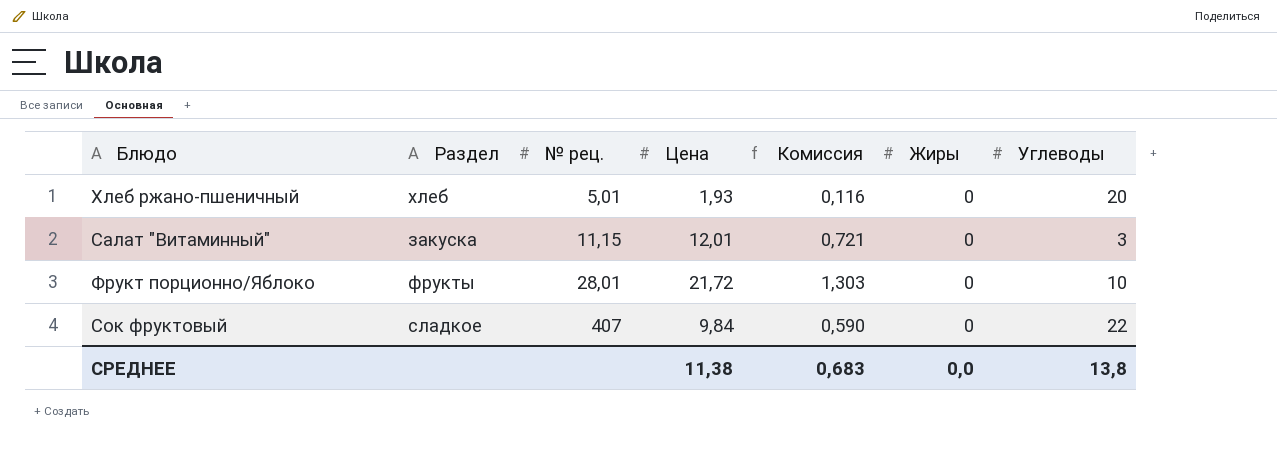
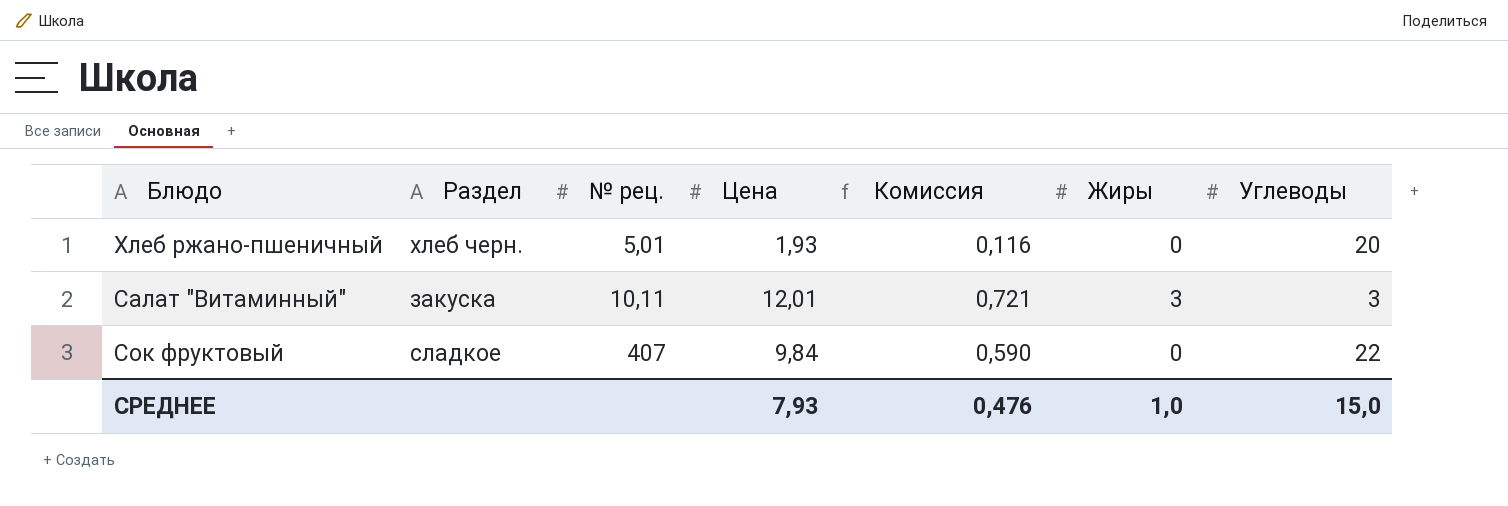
row Фрукт порционно/Яблоко: фрукты | 28,01 | 21,72 | 1,303 | 0 | 10 -> none
Хлеб ржано-пшеничный | Раздел: хлеб -> хлеб черн.
Салат "Витаминный" | № рец.: 11,15 -> 10,11
Салат "Витаминный" | Жиры: 0 -> 3
СРЕДНЕЕ | Цена: 11,38 -> 7,93
СРЕДНЕЕ | Комиссия: 0,683 -> 0,476
СРЕДНЕЕ | Жиры: 0,0 -> 1,0
СРЕДНЕЕ | Углеводы: 13,8 -> 15,0

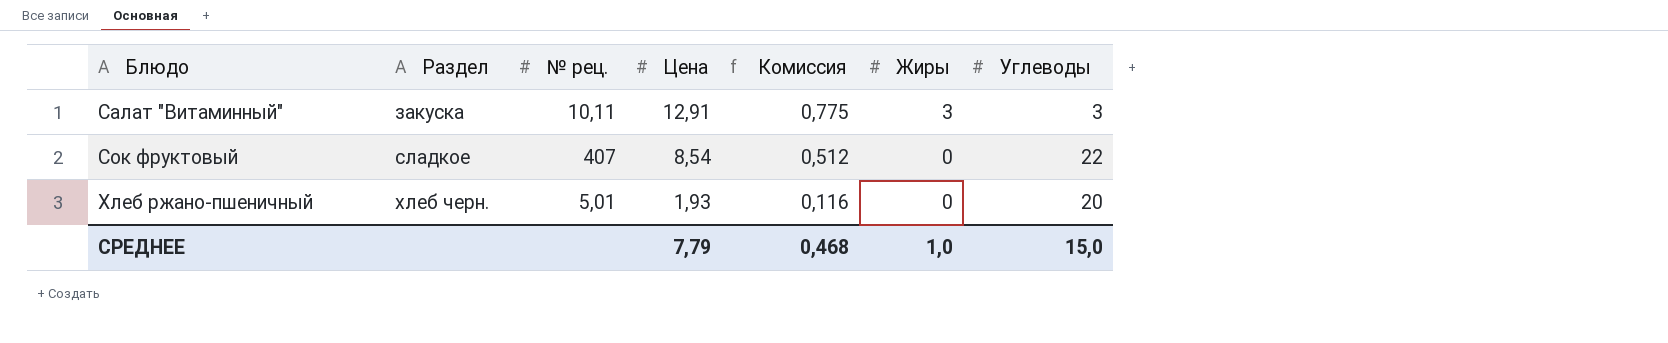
row order: № рец. ascending -> Блюдо ascending
Салат "Витаминный" | Цена: 12,01 -> 12,91
Салат "Витаминный" | Комиссия: 0,721 -> 0,775
Сок фруктовый | Цена: 9,84 -> 8,54
Сок фруктовый | Комиссия: 0,590 -> 0,512
СРЕДНЕЕ | Цена: 7,93 -> 7,79
СРЕДНЕЕ | Комиссия: 0,476 -> 0,468

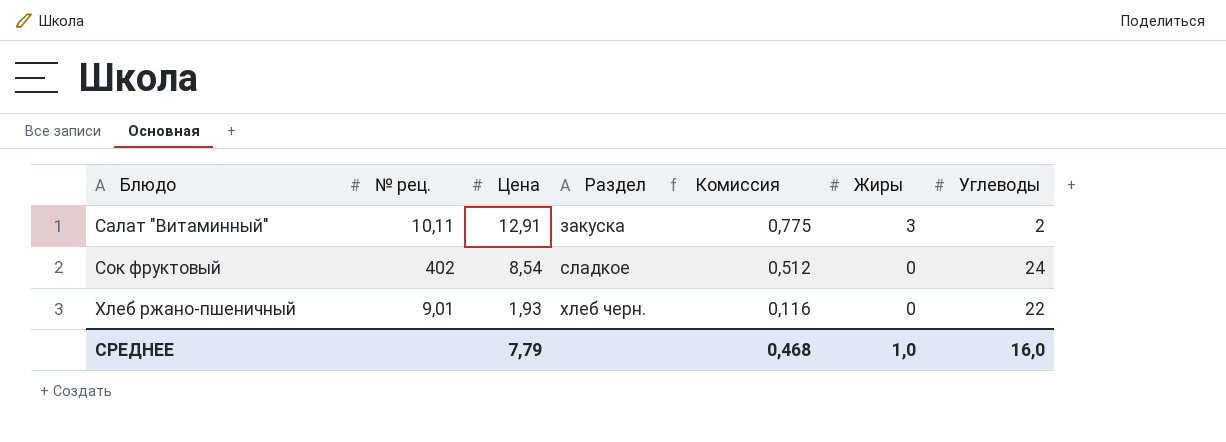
column Раздел | position: 2 -> 4
Салат "Витаминный" | Углеводы: 3 -> 2
Сок фруктовый | № рец.: 407 -> 402
Сок фруктовый | Углеводы: 22 -> 24
Хлеб ржано-пшеничный | № рец.: 5,01 -> 9,01
Хлеб ржано-пшеничный | Углеводы: 20 -> 22
СРЕДНЕЕ | Углеводы: 15,0 -> 16,0

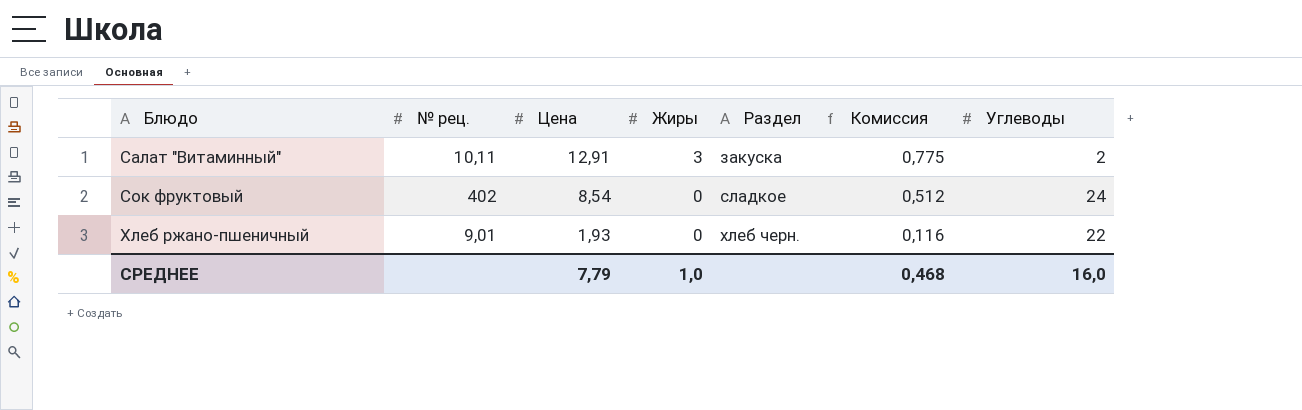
column Жиры | position: 6 -> 4

